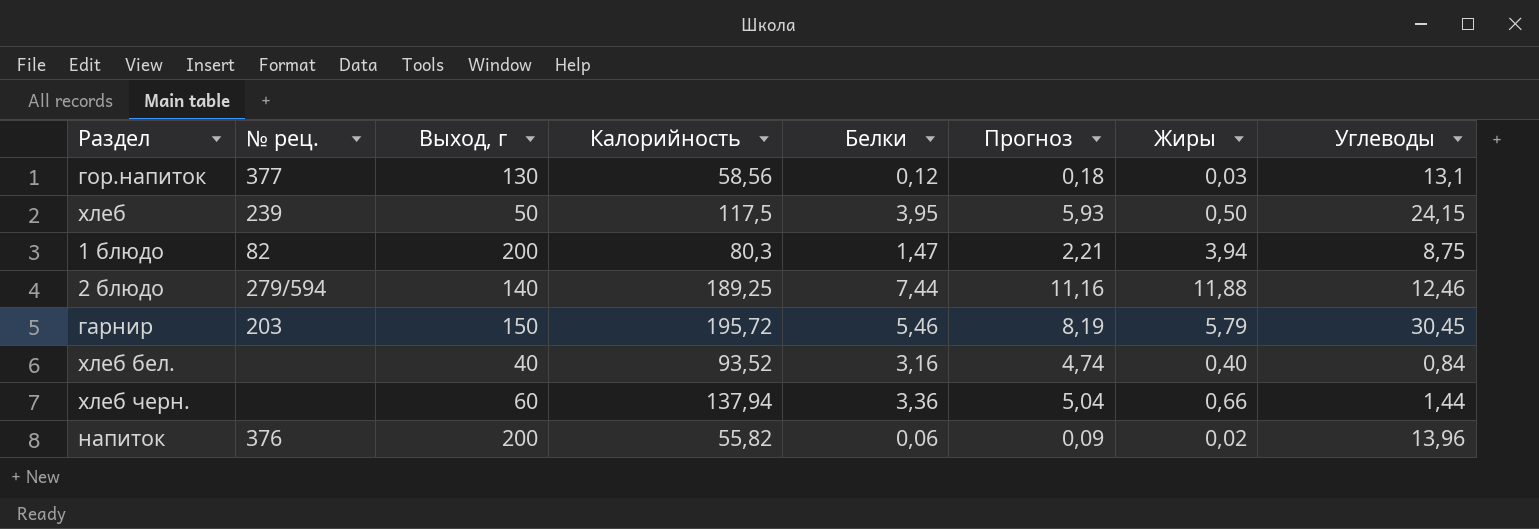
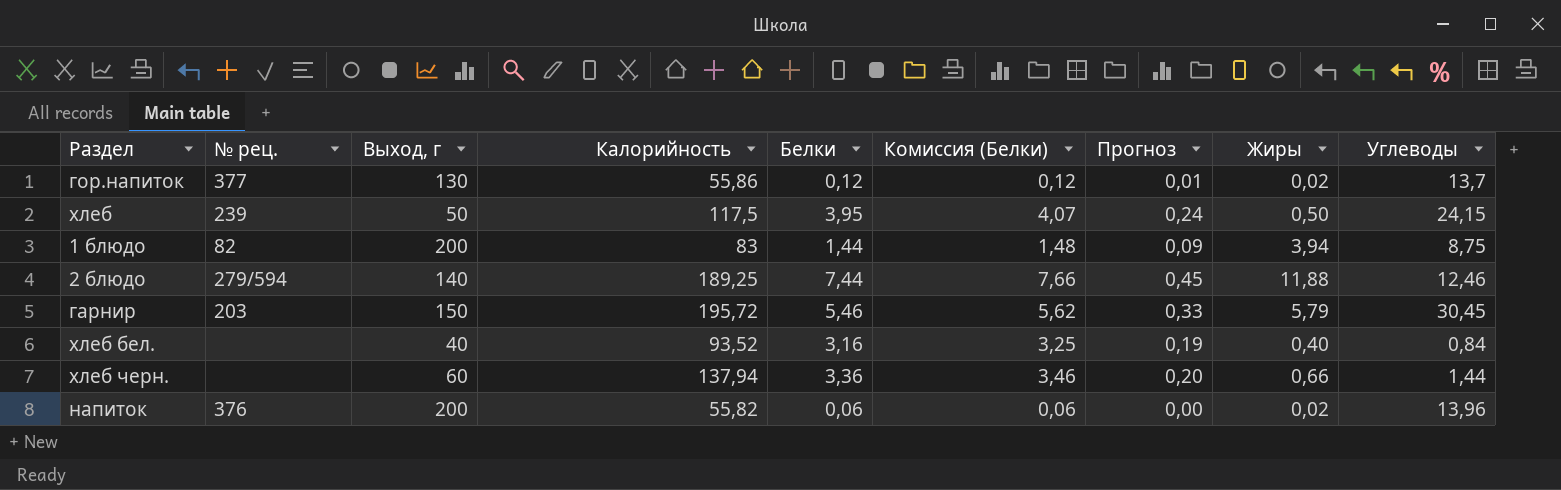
column Комиссия (Белки) | formula: none -> [Белки] * 1,03
column Прогноз | formula: [Белки] * 1,5 -> [Белки] * 0,06
гор.напиток | Калорийность: 58,56 -> 55,86
гор.напиток | Жиры: 0,03 -> 0,02
гор.напиток | Углеводы: 13,1 -> 13,7
1 блюдо | Калорийность: 80,3 -> 83
1 блюдо | Белки: 1,47 -> 1,44

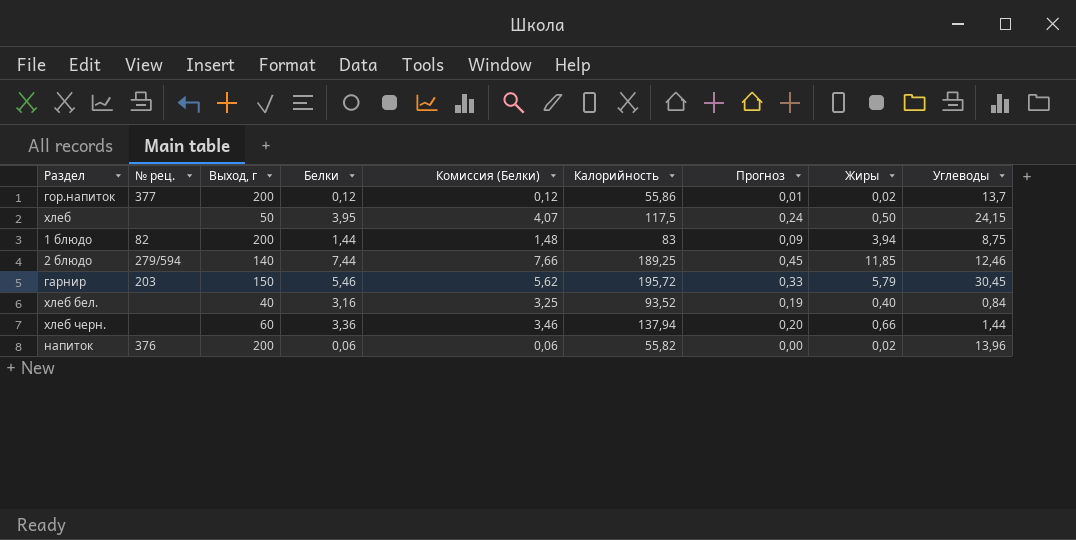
column Калорийность | position: 4 -> 6
гор.напиток | Выход, г: 130 -> 200
хлеб | № рец.: 239 -> none
2 блюдо | Жиры: 11,88 -> 11,85

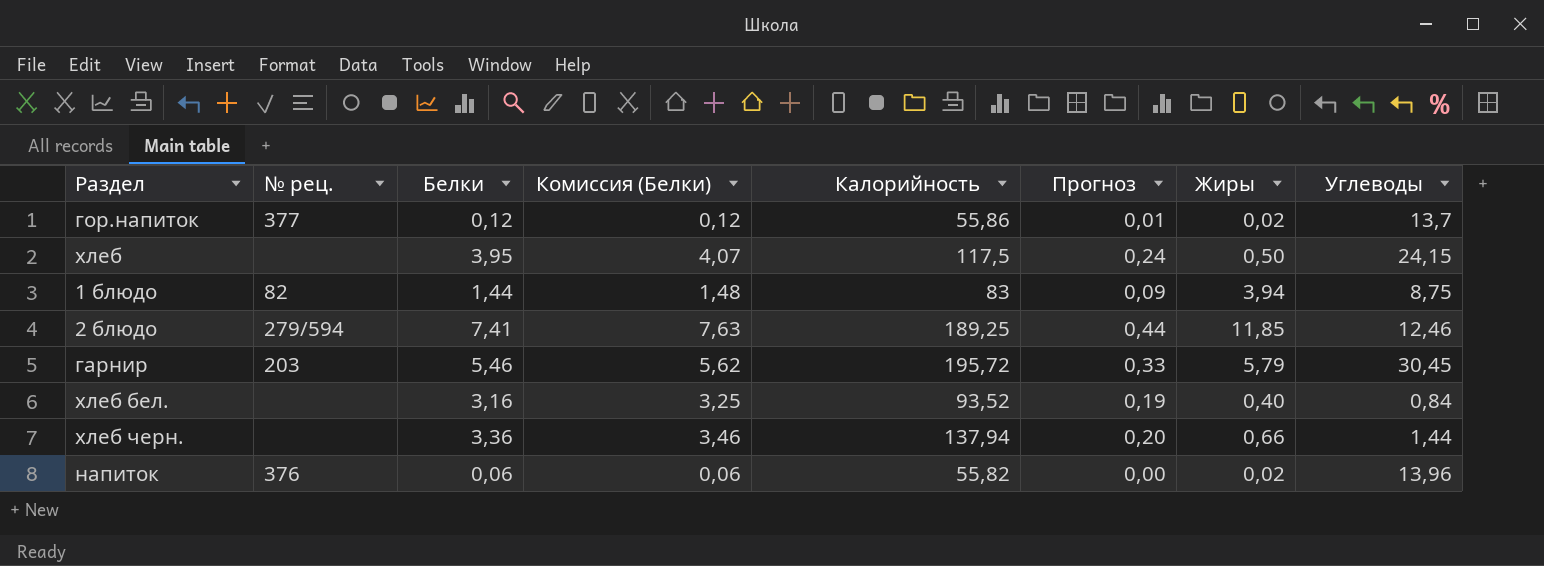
column Выход, г | position: 3 -> none
2 блюдо | Белки: 7,44 -> 7,41
2 блюдо | Комиссия (Белки): 7,66 -> 7,63
2 блюдо | Прогноз: 0,45 -> 0,44

